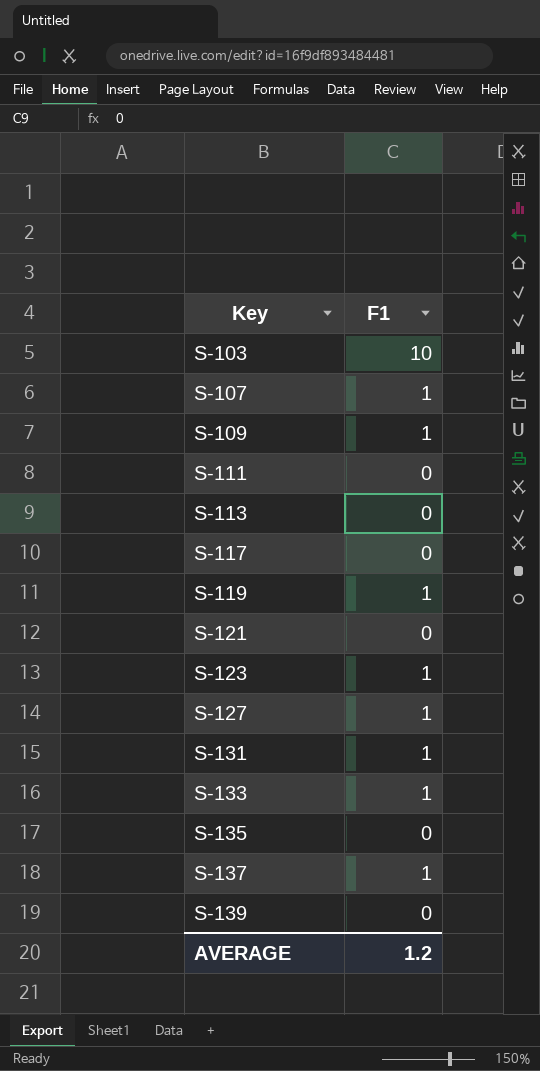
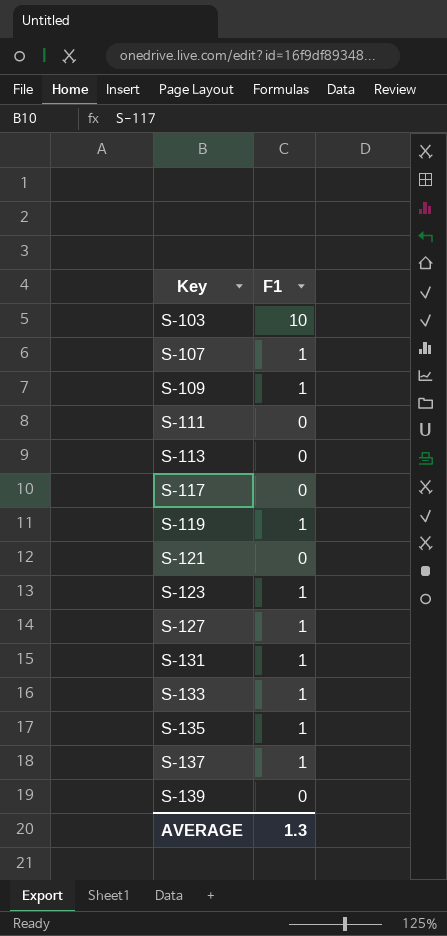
S-135 | F1: 0 -> 1
AVERAGE | F1: 1.2 -> 1.3

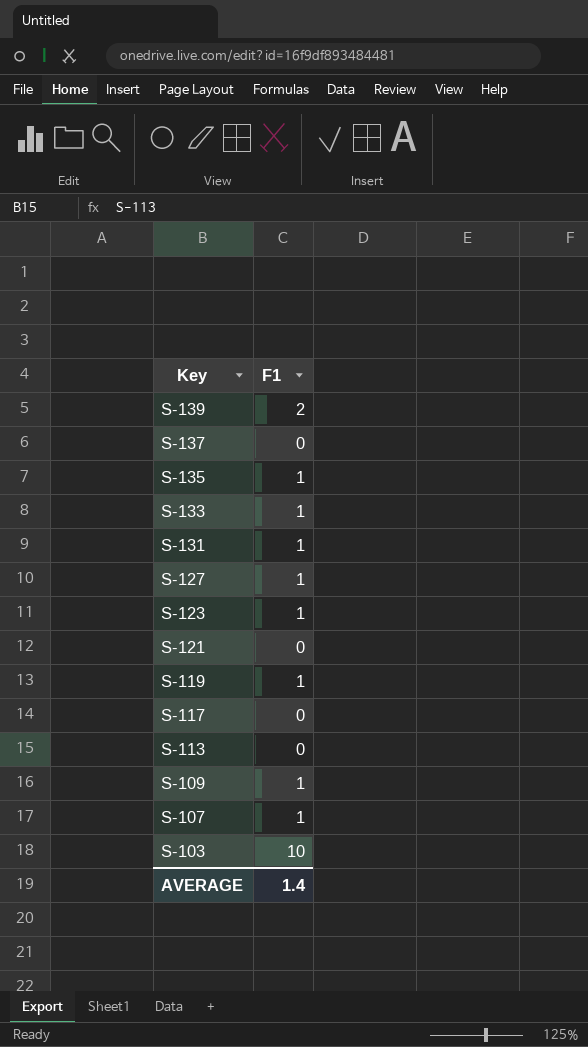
row order: Key ascending -> Key descending
row S-111: 0 -> none
S-139 | F1: 0 -> 2
S-137 | F1: 1 -> 0
AVERAGE | F1: 1.3 -> 1.4

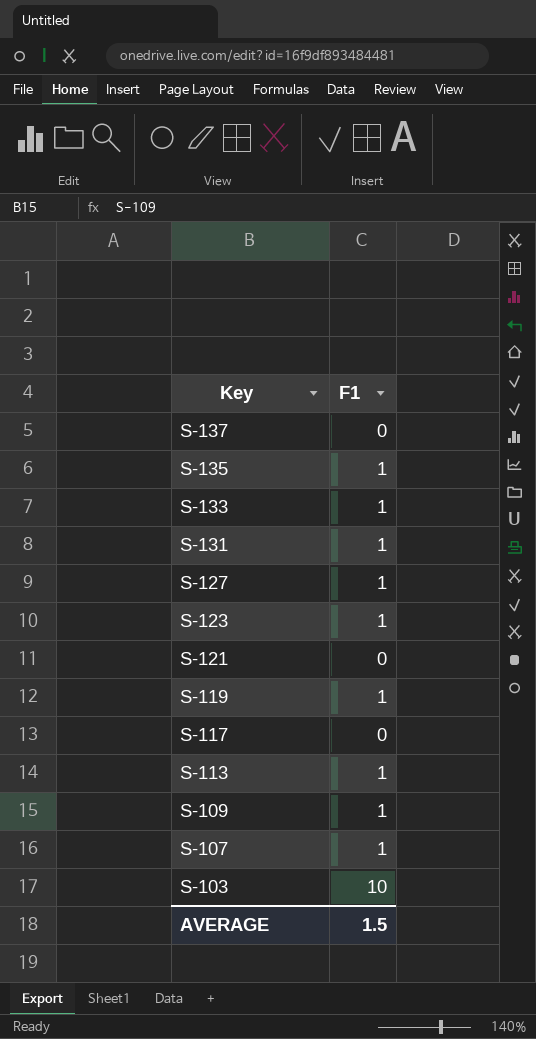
row S-139: 2 -> none
S-113 | F1: 0 -> 1
AVERAGE | F1: 1.4 -> 1.5

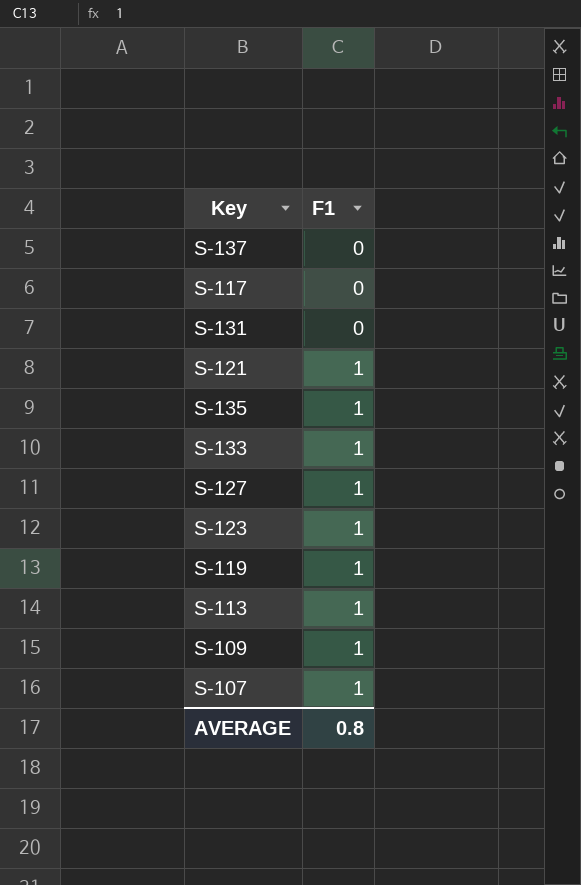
row order: Key descending -> F1 ascending
row S-103: 10 -> none
S-131 | F1: 1 -> 0
S-121 | F1: 0 -> 1
AVERAGE | F1: 1.5 -> 0.8

